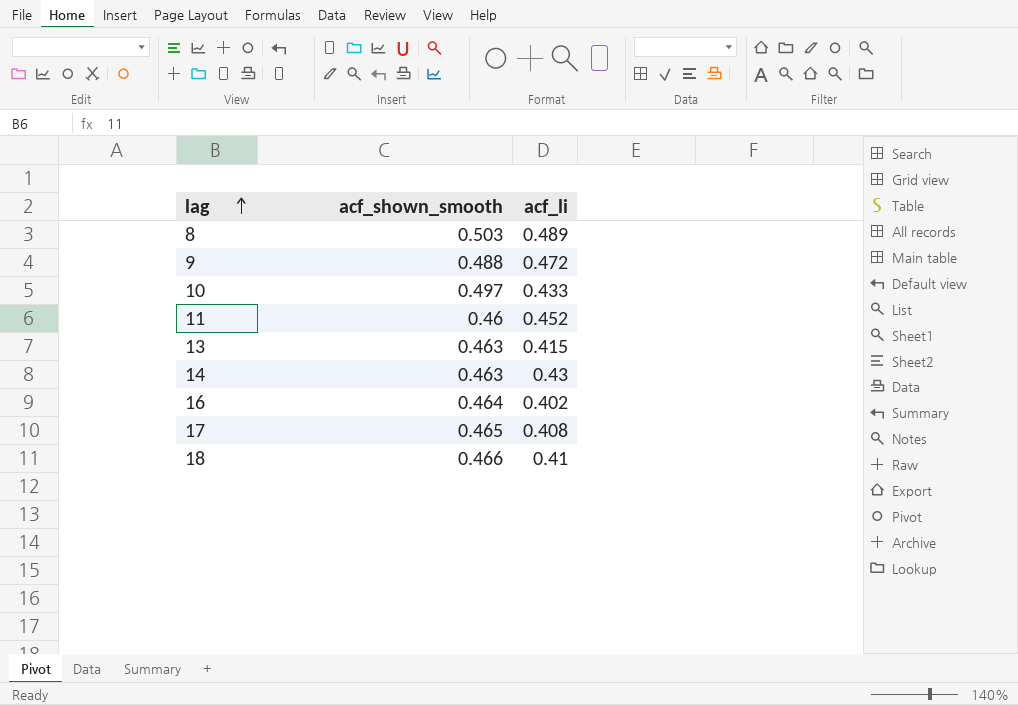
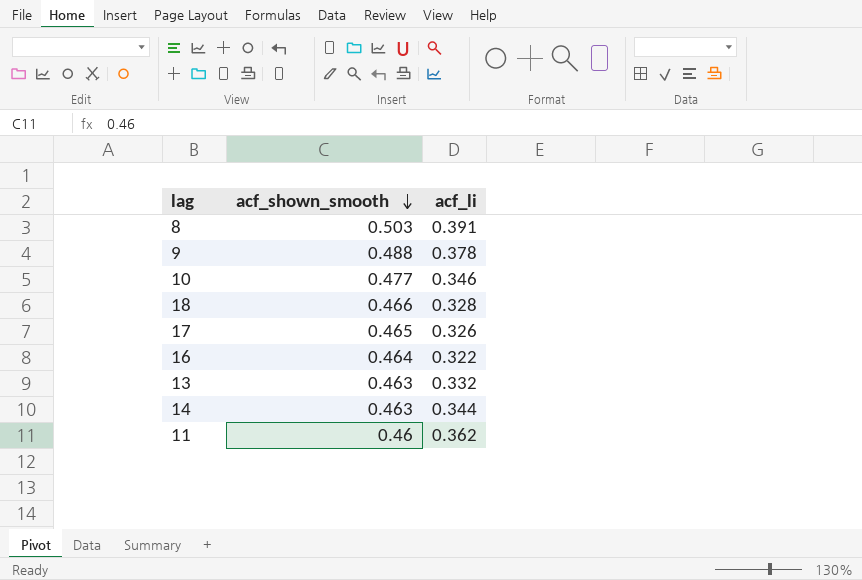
row order: lag ascending -> acf_shown_smooth descending
8 | acf_li: 0.489 -> 0.391
9 | acf_li: 0.472 -> 0.378
10 | acf_shown_smooth: 0.497 -> 0.477
10 | acf_li: 0.433 -> 0.346
18 | acf_li: 0.41 -> 0.328
17 | acf_li: 0.408 -> 0.326
16 | acf_li: 0.402 -> 0.322
13 | acf_li: 0.415 -> 0.332
14 | acf_li: 0.43 -> 0.344
11 | acf_li: 0.452 -> 0.362

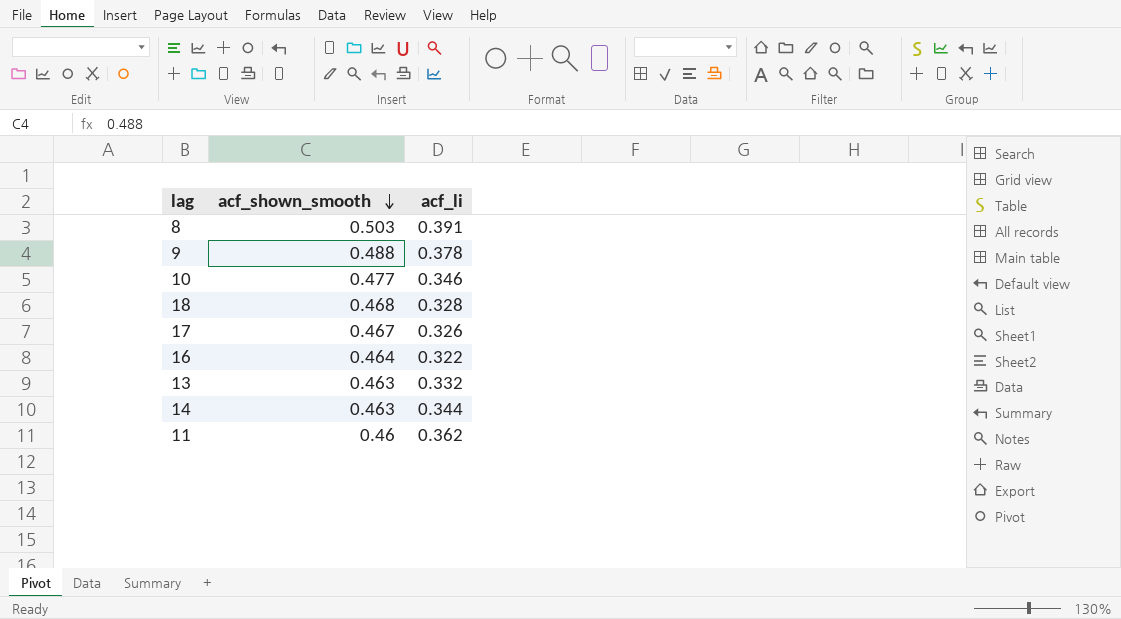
18 | acf_shown_smooth: 0.466 -> 0.468
17 | acf_shown_smooth: 0.465 -> 0.467

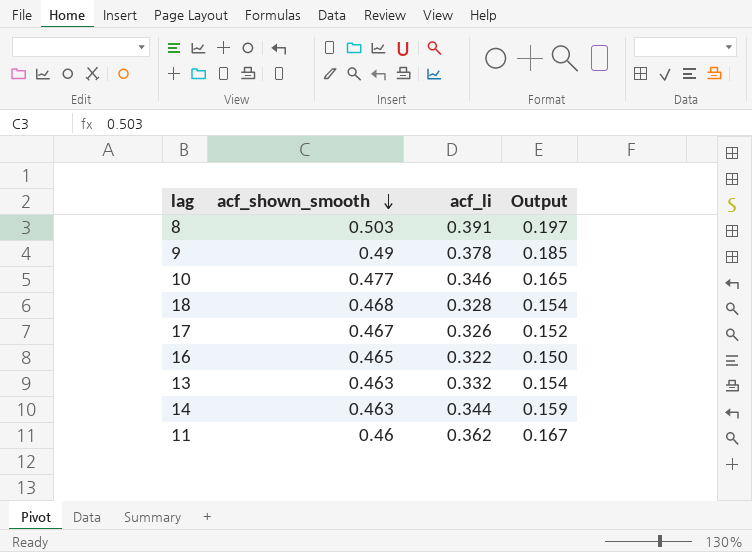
column Output | formula: none -> [acf_shown_smooth] * [acf_li]
9 | acf_shown_smooth: 0.488 -> 0.49
16 | acf_shown_smooth: 0.464 -> 0.465

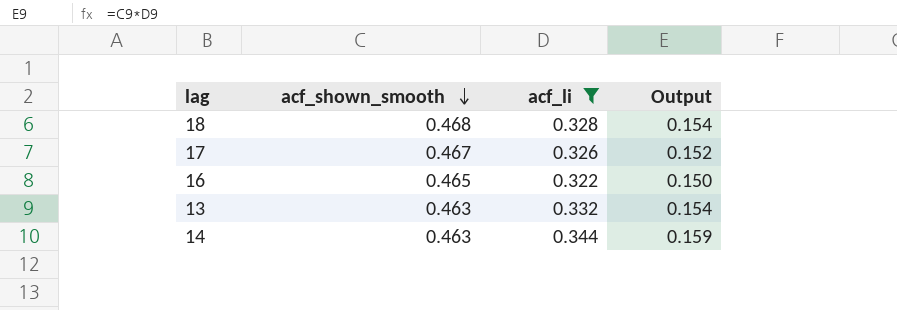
filter: none -> acf_li <= 0.344

